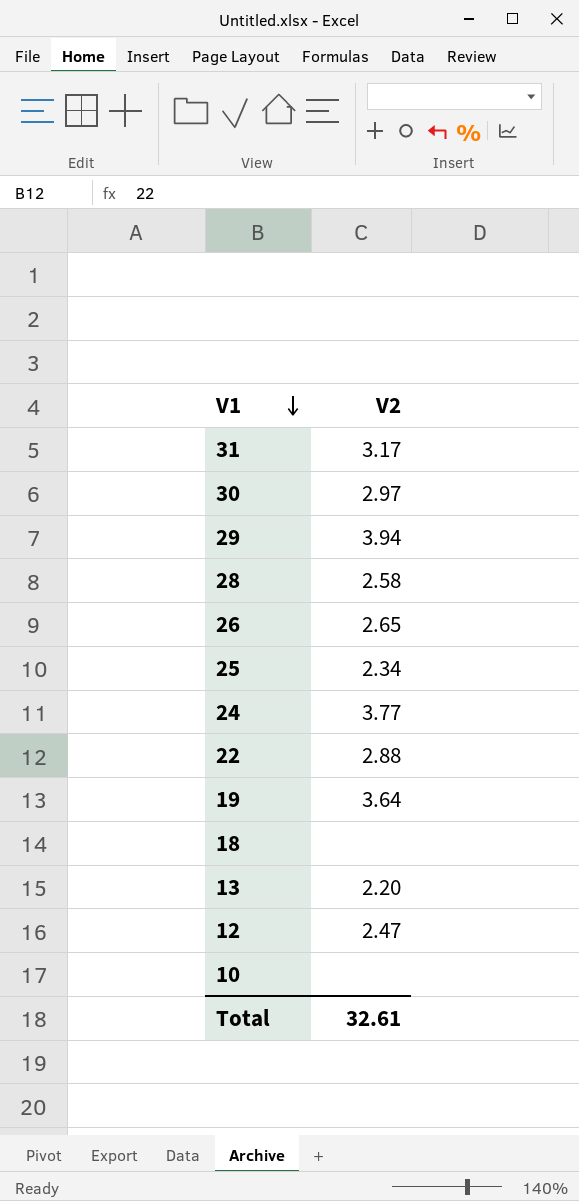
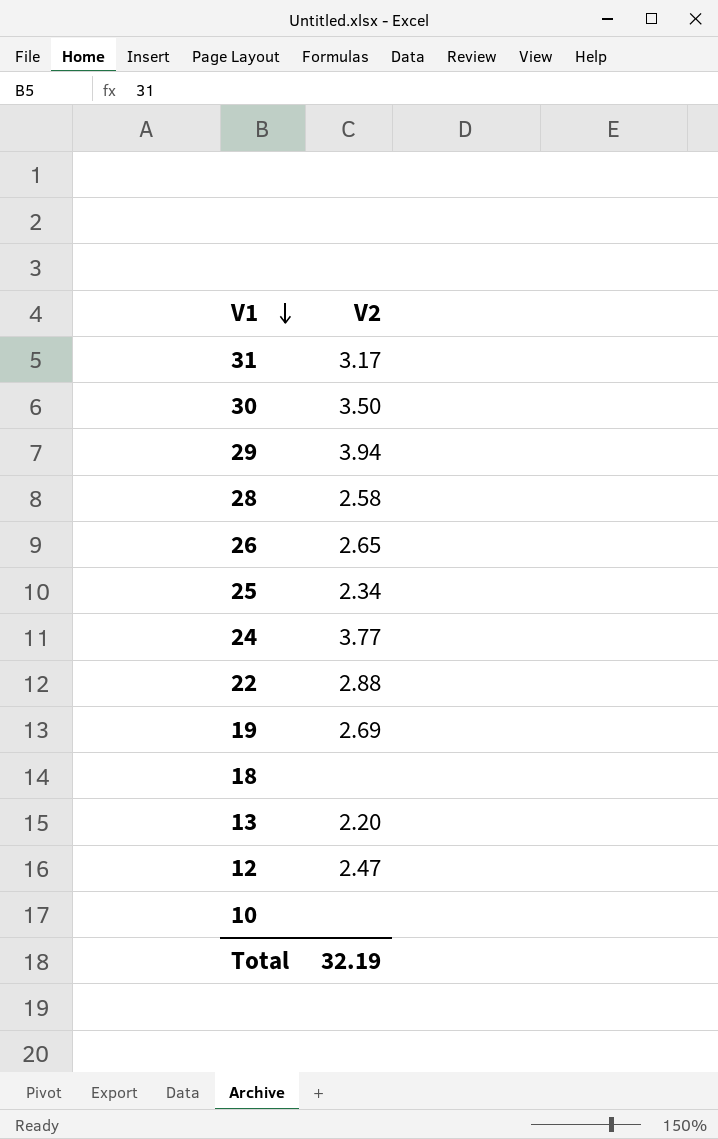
30 | V2: 2.97 -> 3.50
19 | V2: 3.64 -> 2.69
Total | V2: 32.61 -> 32.19

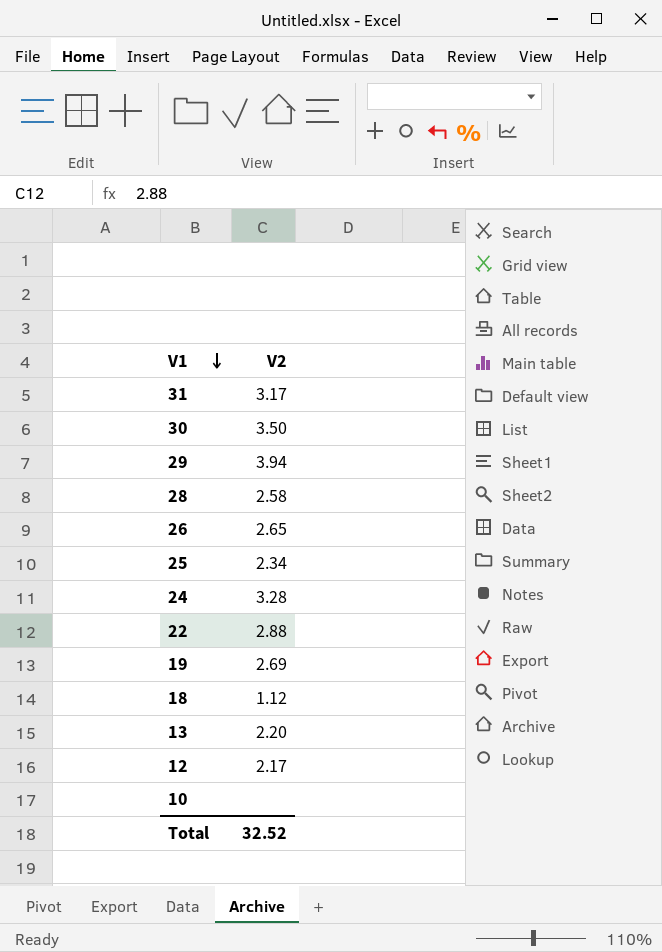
24 | V2: 3.77 -> 3.28
18 | V2: none -> 1.12
12 | V2: 2.47 -> 2.17
Total | V2: 32.19 -> 32.52

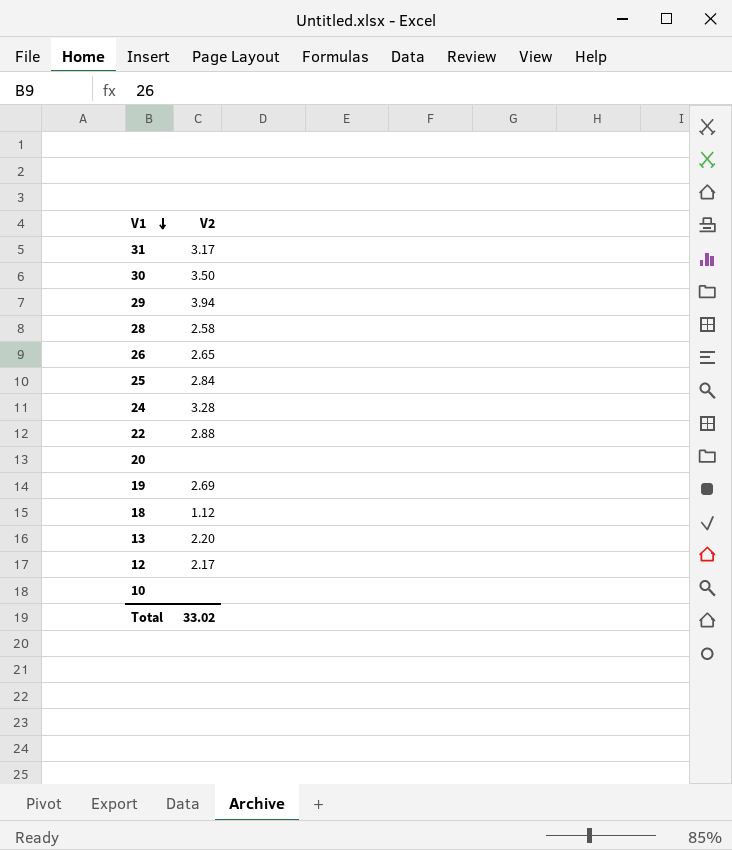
25 | V2: 2.34 -> 2.84
row 20: none -> none
Total | V2: 32.52 -> 33.02

